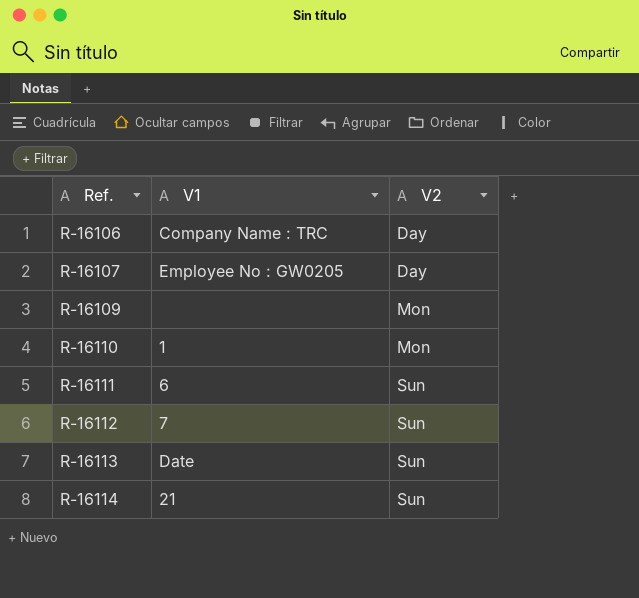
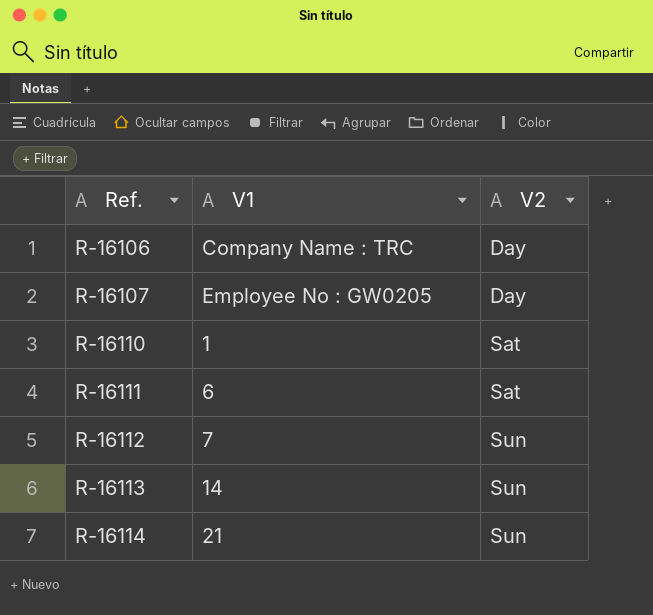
row R-16109: none | Mon -> none
R-16110 | V2: Mon -> Sat
R-16111 | V2: Sun -> Sat
R-16113 | V1: Date -> 14

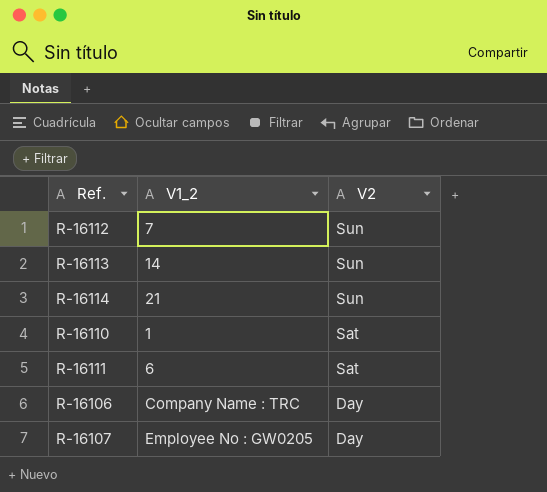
row order: Ref. ascending -> V2 descending
column name: V1 -> V1_2

